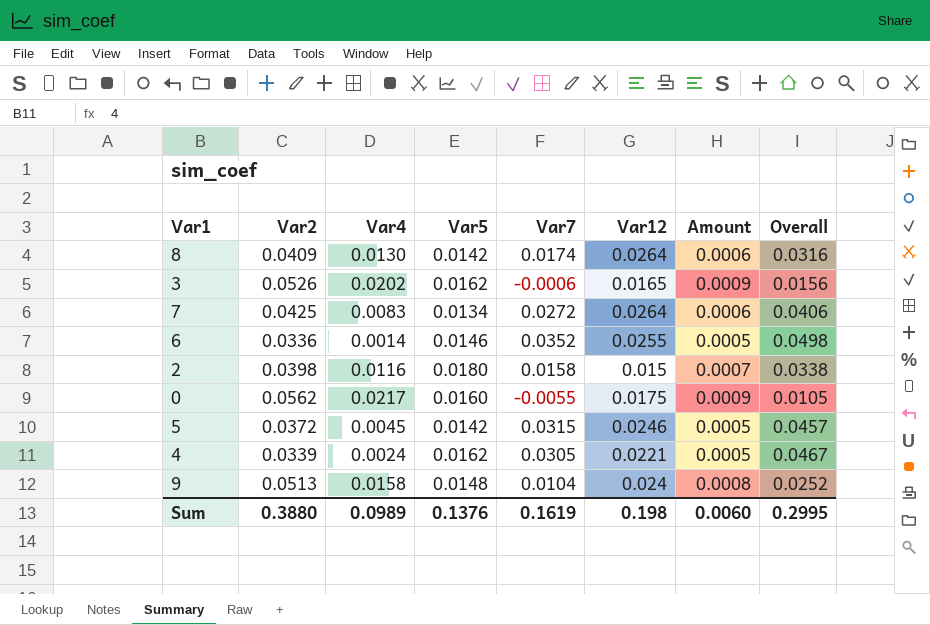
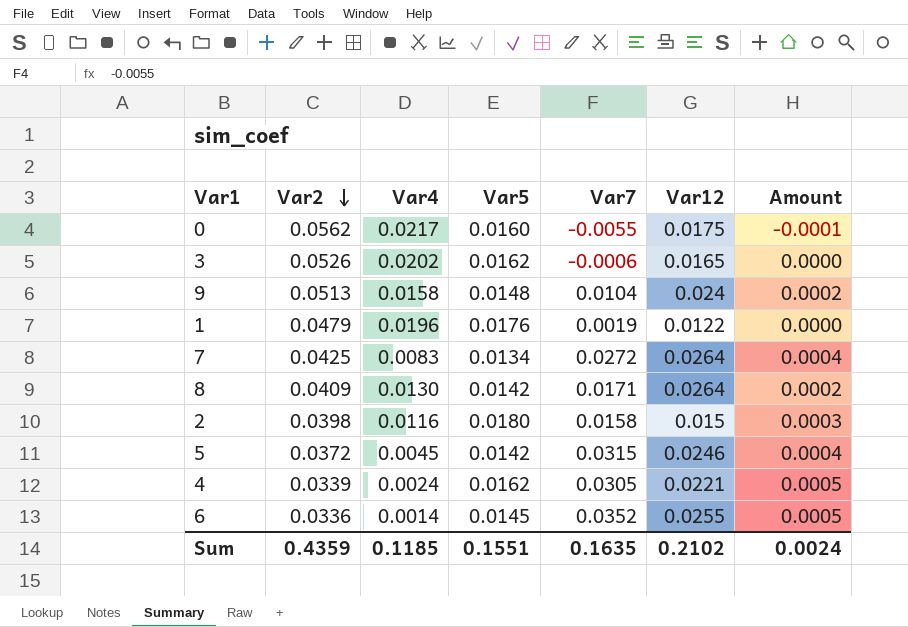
row order: none -> Var2 descending
column Overall | formula: [Var5] + [Var7] -> none
column Amount | formula: [Var2] * [Var5] -> [Var5] * [Var7]
row 1: none -> 0.0479 | 0.0196 | 0.0176 | 0.0019 | 0.0122 | 0.0000
8 | Var7: 0.0174 -> 0.0171
6 | Var5: 0.0146 -> 0.0145
Sum | Var2: 0.3880 -> 0.4359
Sum | Var4: 0.0989 -> 0.1185
Sum | Var5: 0.1376 -> 0.1551
Sum | Var7: 0.1619 -> 0.1635
Sum | Var12: 0.198 -> 0.2102
Sum | Amount: 0.0060 -> 0.0024

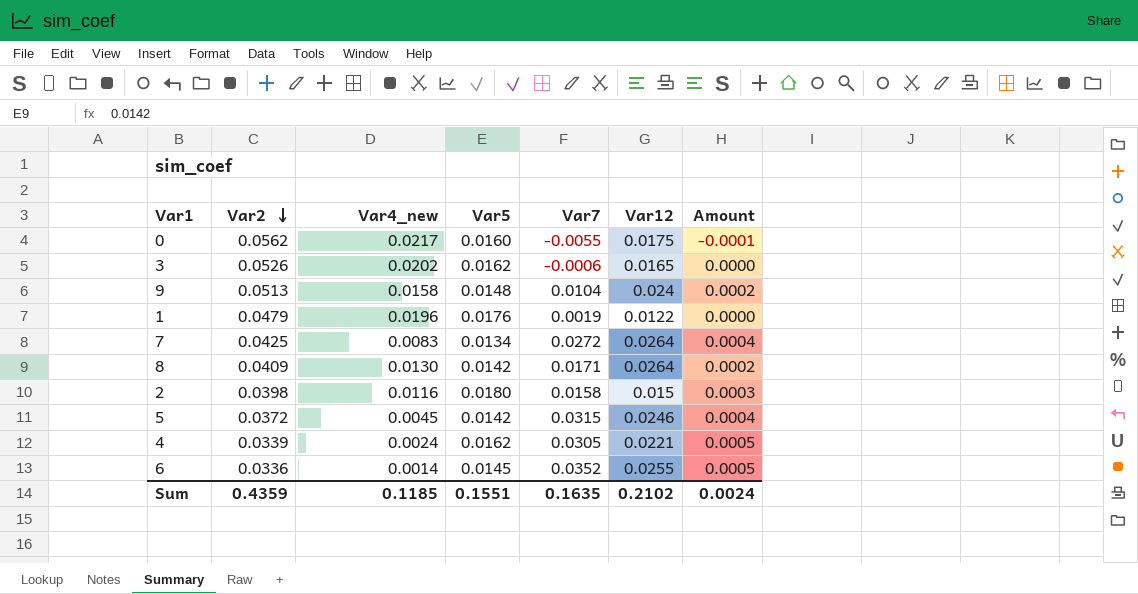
column name: Var4 -> Var4_new

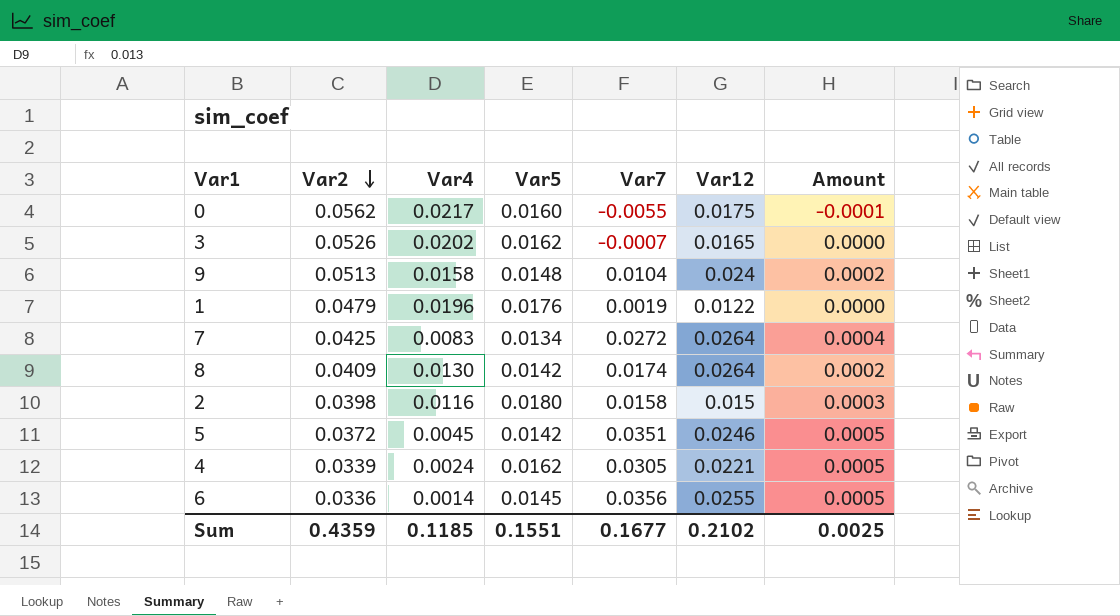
column name: Var4_new -> Var4
3 | Var7: -0.0006 -> -0.0007
8 | Var7: 0.0171 -> 0.0174
5 | Var7: 0.0315 -> 0.0351
5 | Amount: 0.0004 -> 0.0005
6 | Var7: 0.0352 -> 0.0356
Sum | Var7: 0.1635 -> 0.1677
Sum | Amount: 0.0024 -> 0.0025

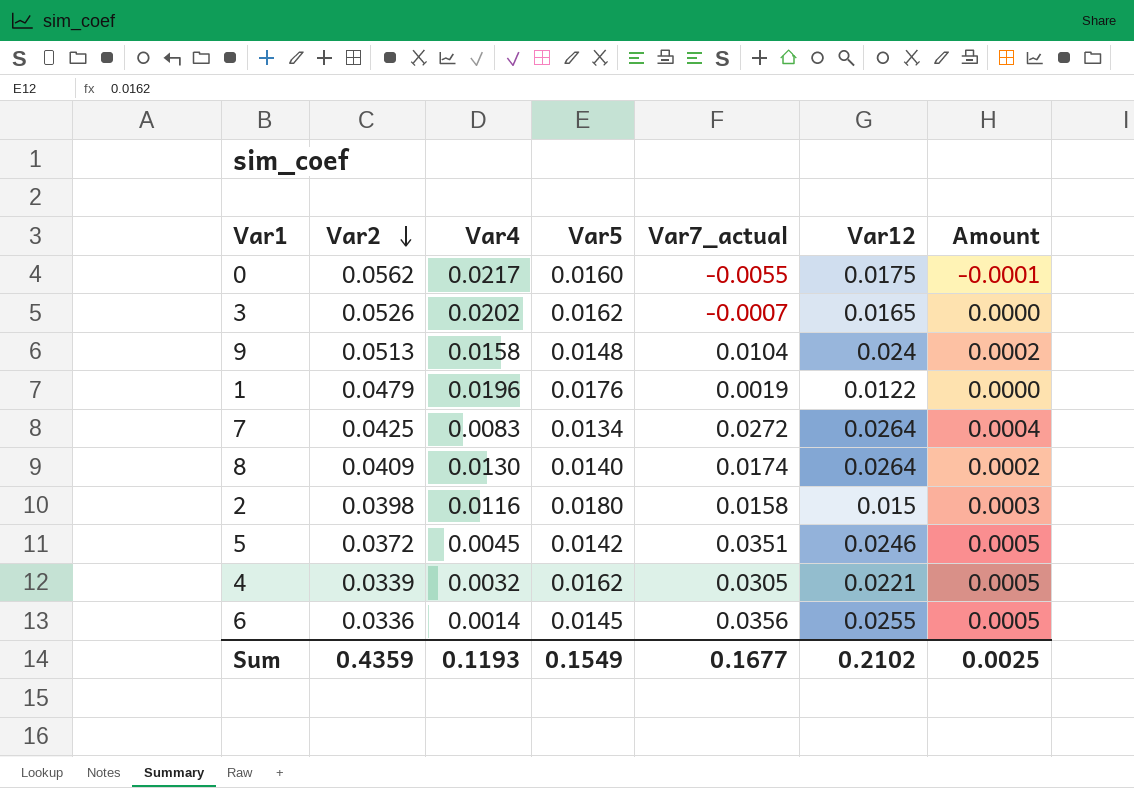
column name: Var7 -> Var7_actual
8 | Var5: 0.0142 -> 0.0140
4 | Var4: 0.0024 -> 0.0032
Sum | Var4: 0.1185 -> 0.1193
Sum | Var5: 0.1551 -> 0.1549

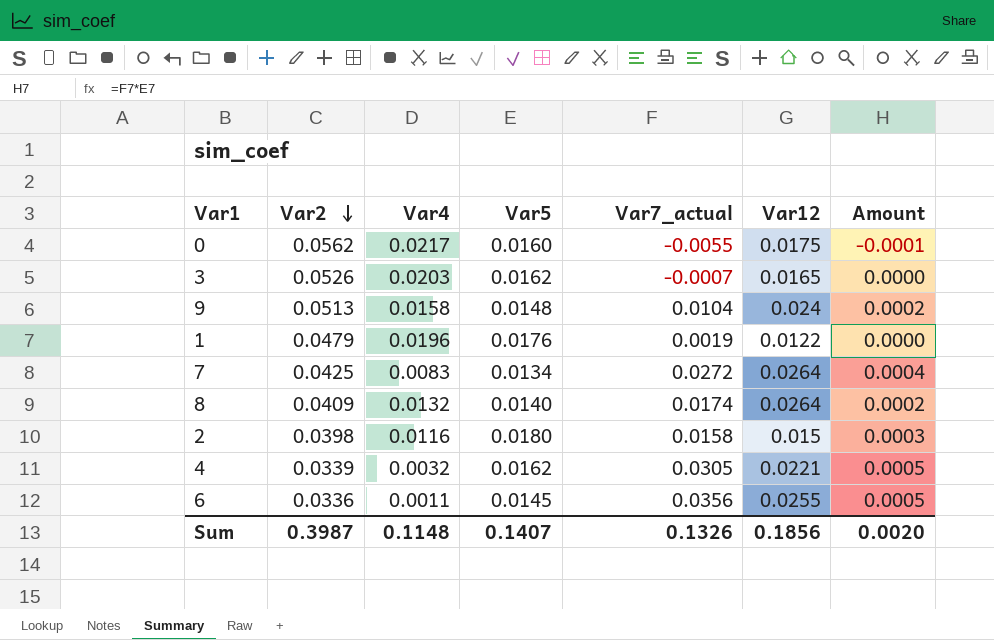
row 5: 0.0372 | 0.0045 | 0.0142 | 0.0351 | 0.0246 | 0.0005 -> none
3 | Var4: 0.0202 -> 0.0203
8 | Var4: 0.0130 -> 0.0132
6 | Var4: 0.0014 -> 0.0011
Sum | Var2: 0.4359 -> 0.3987
Sum | Var4: 0.1193 -> 0.1148
Sum | Var5: 0.1549 -> 0.1407
Sum | Var7_actual: 0.1677 -> 0.1326
Sum | Var12: 0.2102 -> 0.1856
Sum | Amount: 0.0025 -> 0.0020

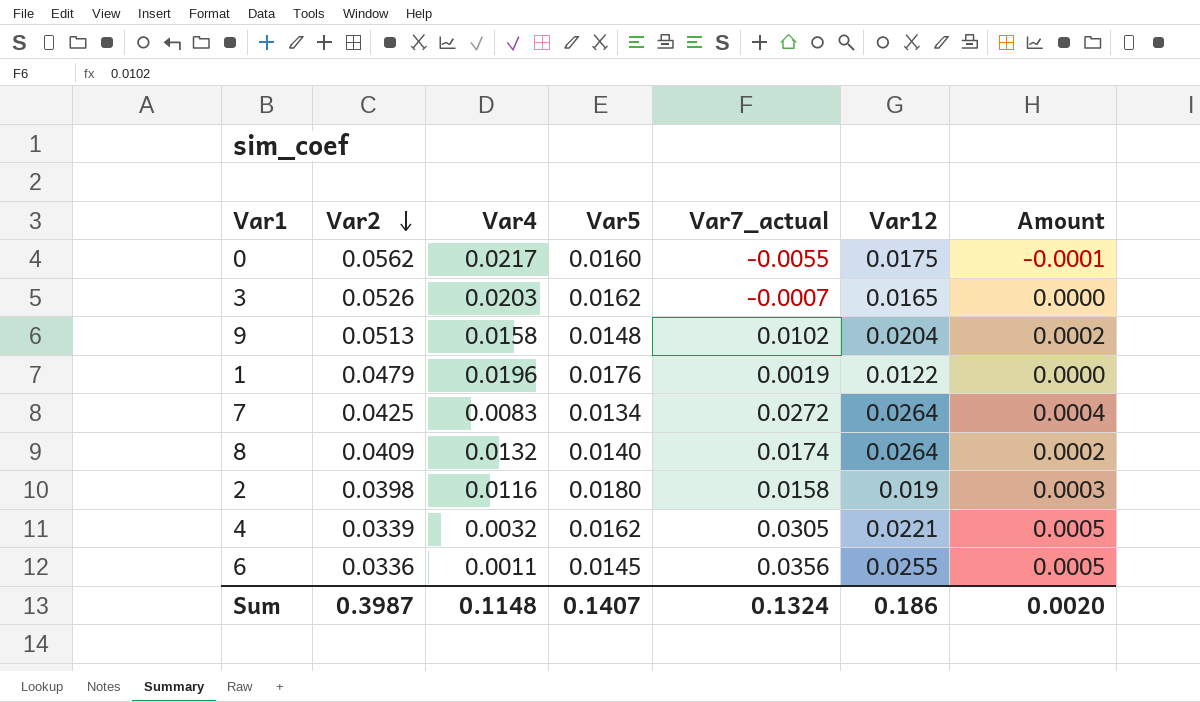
9 | Var7_actual: 0.0104 -> 0.0102
9 | Var12: 0.024 -> 0.0204
2 | Var12: 0.015 -> 0.019
Sum | Var7_actual: 0.1326 -> 0.1324
Sum | Var12: 0.1856 -> 0.186

